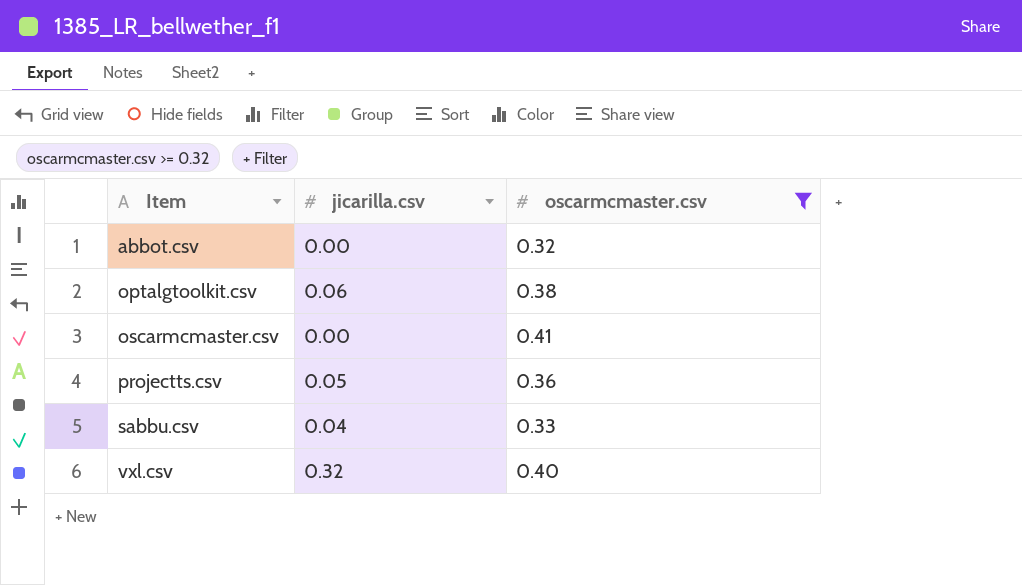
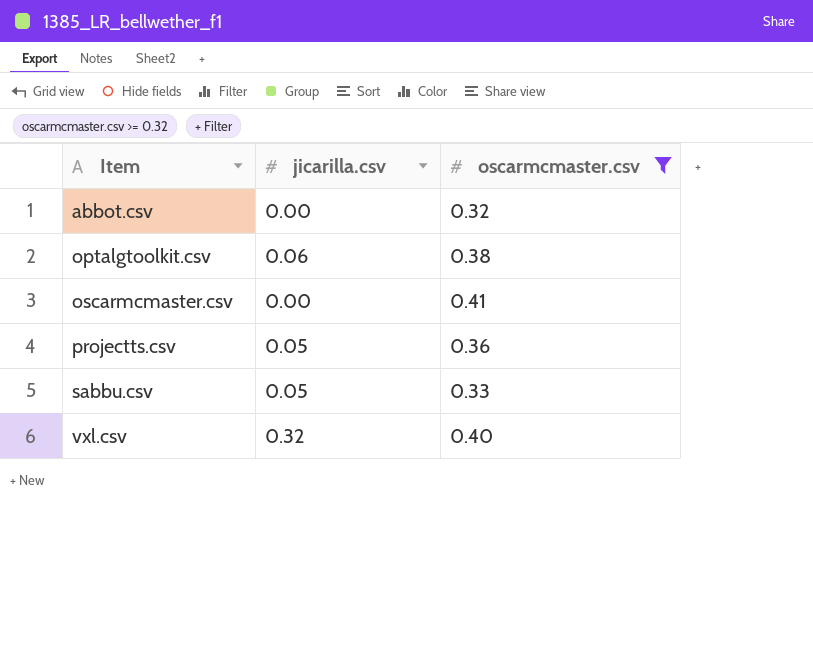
sabbu.csv | jicarilla.csv: 0.04 -> 0.05

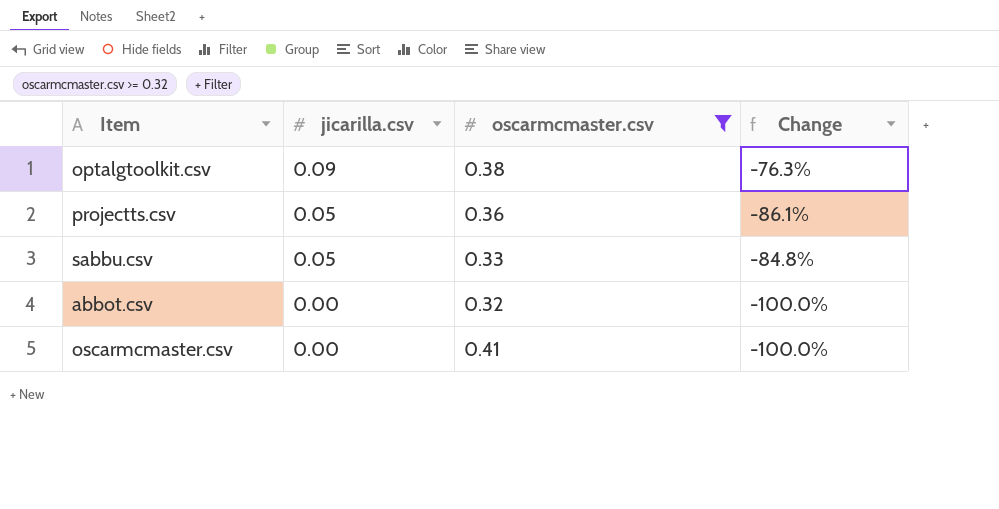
row order: Item ascending -> jicarilla.csv descending
column Change | formula: none -> ([jicarilla.csv] - [oscarmcmaster.csv]) / [oscarmcmaster.csv]
row vxl.csv: 0.32 | 0.40 -> none
optalgtoolkit.csv | jicarilla.csv: 0.06 -> 0.09

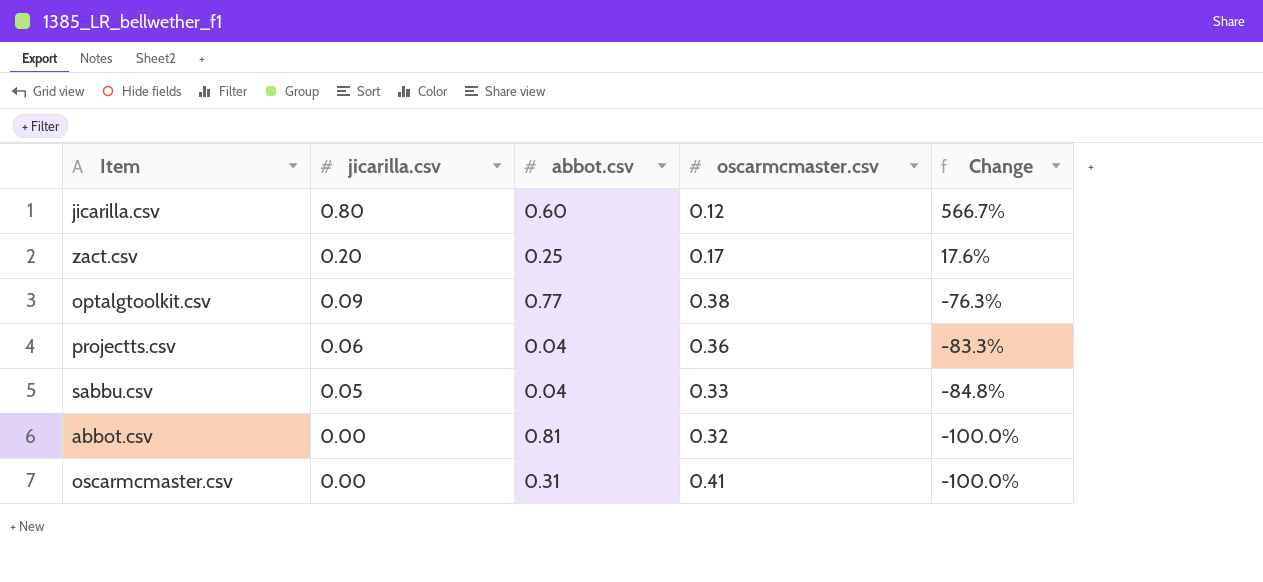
filter: oscarmcmaster.csv >= 0.32 -> none
column abbot.csv | position: none -> 3
projectts.csv | jicarilla.csv: 0.05 -> 0.06
projectts.csv | Change: -86.1% -> -83.3%

